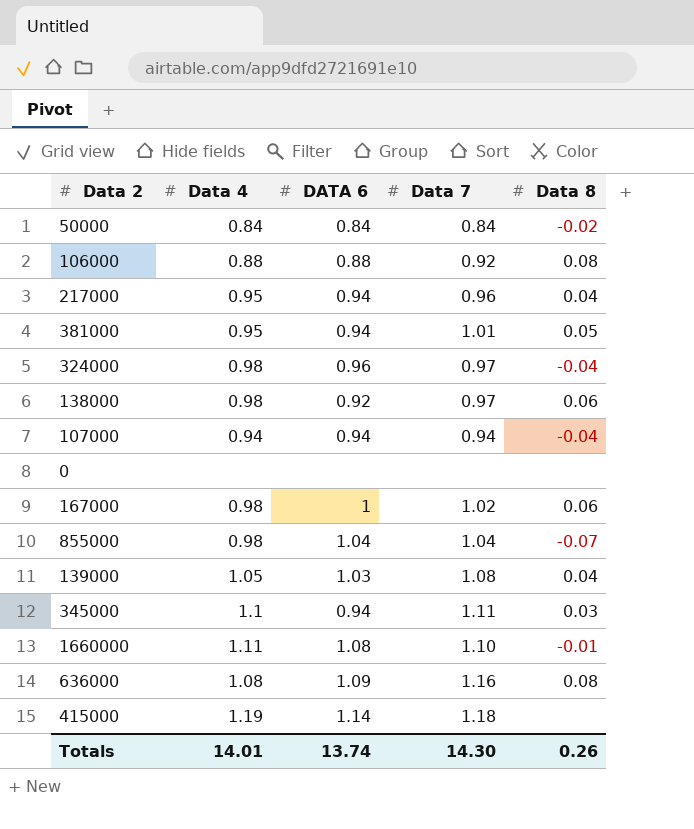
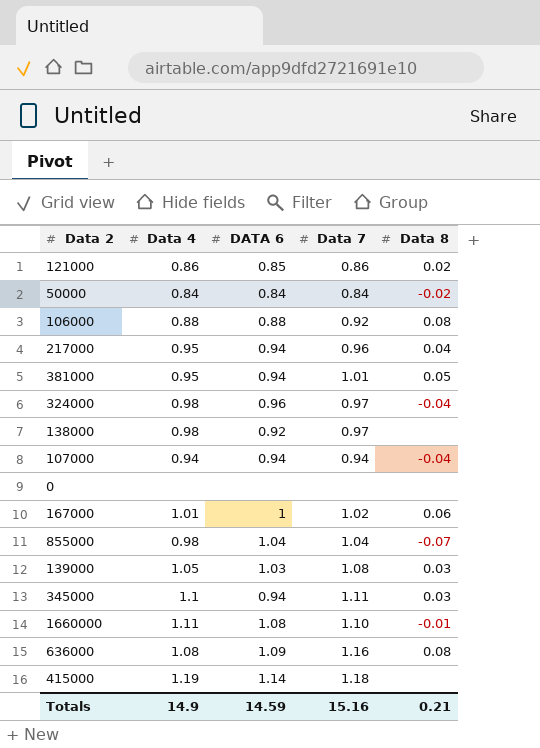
row 121000: none -> 0.86 | 0.85 | 0.86 | 0.02
138000 | Data 8: 0.06 -> none
167000 | Data 4: 0.98 -> 1.01
139000 | Data 8: 0.04 -> 0.03
Totals | Data 4: 14.01 -> 14.9
Totals | DATA 6: 13.74 -> 14.59
Totals | Data 7: 14.30 -> 15.16
Totals | Data 8: 0.26 -> 0.21

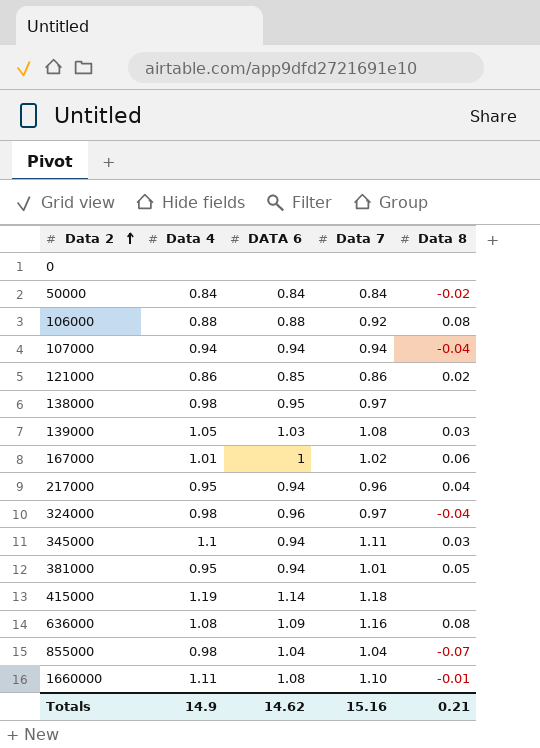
row order: none -> Data 2 ascending
138000 | DATA 6: 0.92 -> 0.95
Totals | DATA 6: 14.59 -> 14.62

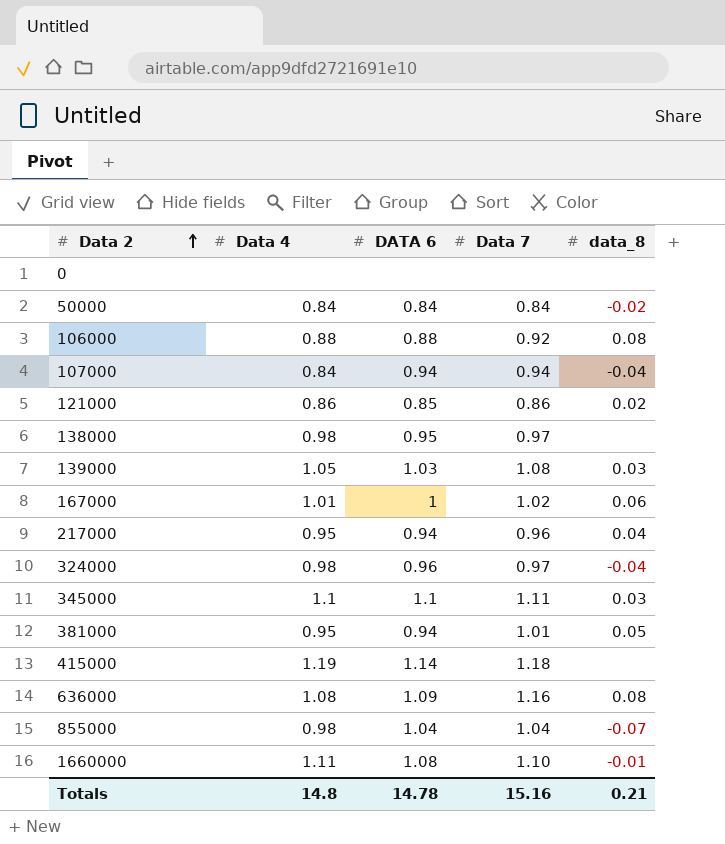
column name: Data 8 -> data_8
107000 | Data 4: 0.94 -> 0.84
345000 | DATA 6: 0.94 -> 1.1
Totals | Data 4: 14.9 -> 14.8
Totals | DATA 6: 14.62 -> 14.78

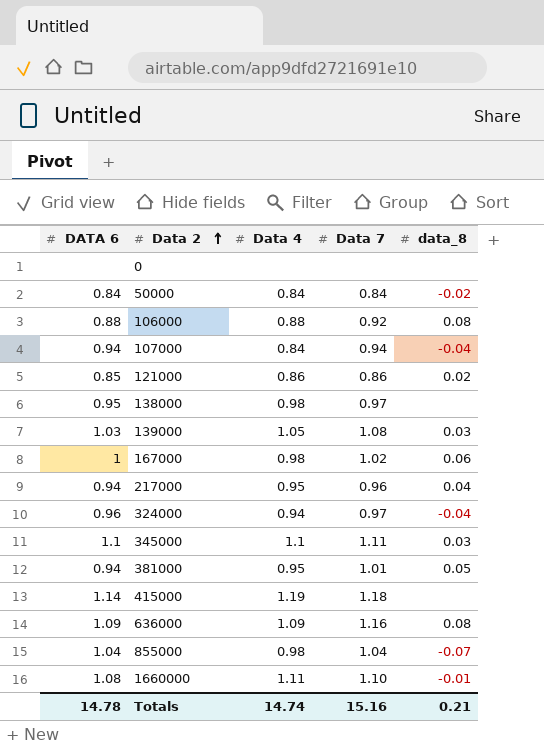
column DATA 6 | position: 3 -> 1
167000 | Data 4: 1.01 -> 0.98
324000 | Data 4: 0.98 -> 0.94
636000 | Data 4: 1.08 -> 1.09
Totals | Data 4: 14.8 -> 14.74

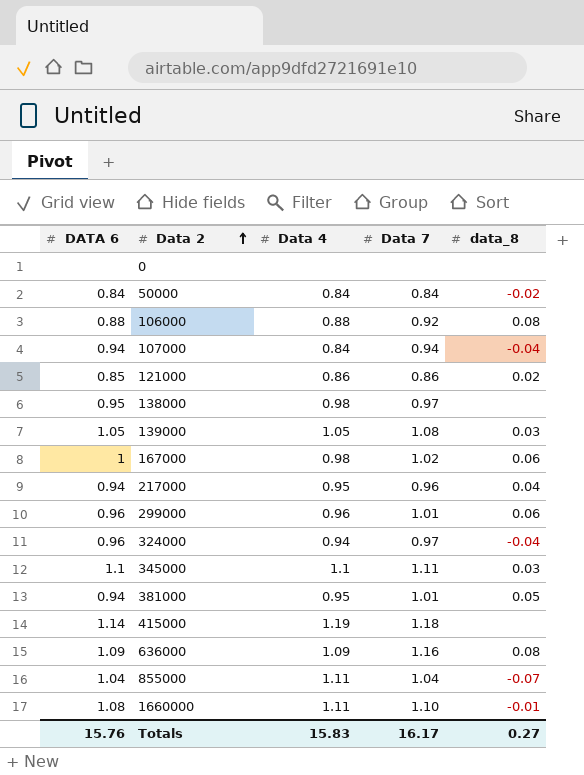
139000 | DATA 6: 1.03 -> 1.05
row 299000: none -> 0.96 | 0.96 | 1.01 | 0.06
855000 | Data 4: 0.98 -> 1.11
Totals | DATA 6: 14.78 -> 15.76
Totals | Data 4: 14.74 -> 15.83
Totals | Data 7: 15.16 -> 16.17
Totals | data_8: 0.21 -> 0.27

